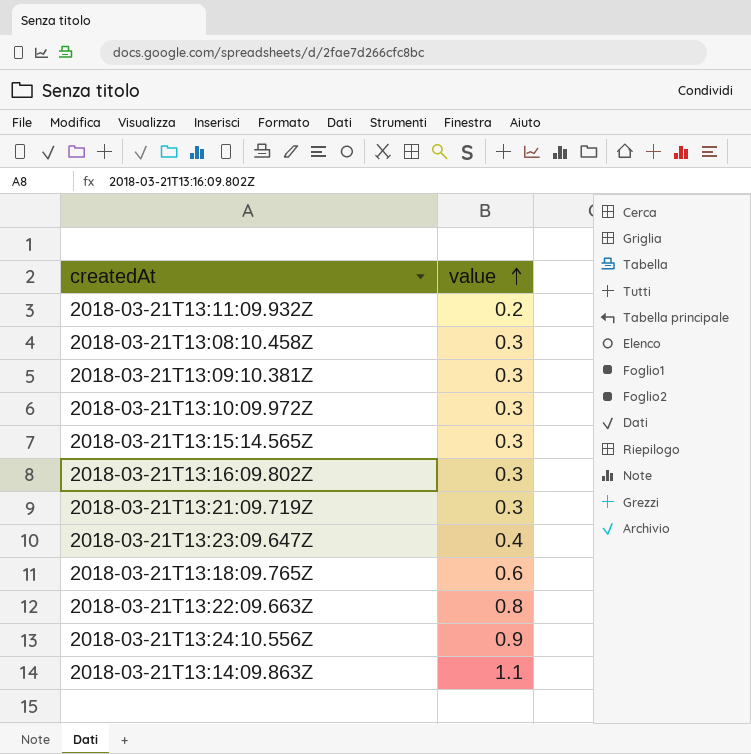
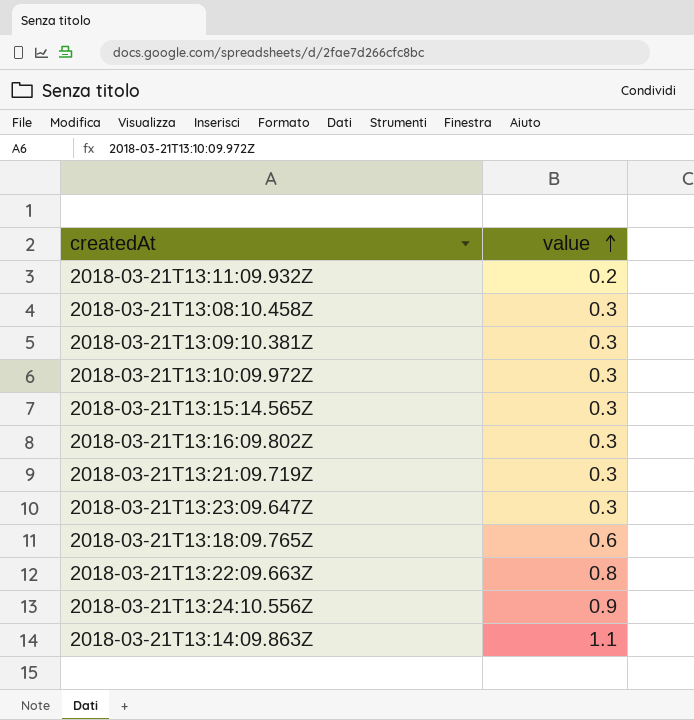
2018-03-21T13:23:09.647Z | value: 0.4 -> 0.3

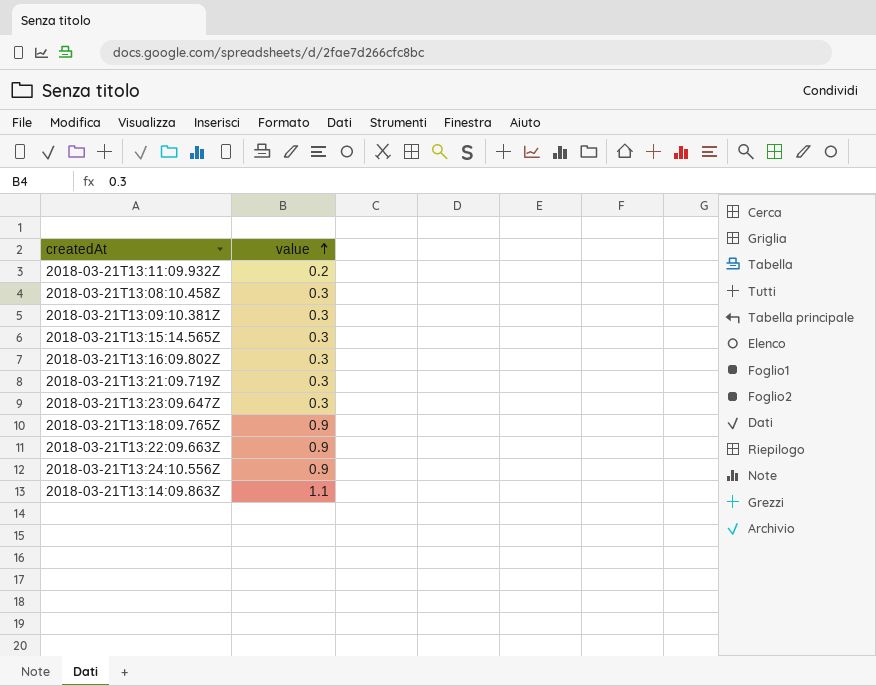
row 2018-03-21T13:10:09.972Z: 0.3 -> none
2018-03-21T13:18:09.765Z | value: 0.6 -> 0.9
2018-03-21T13:22:09.663Z | value: 0.8 -> 0.9

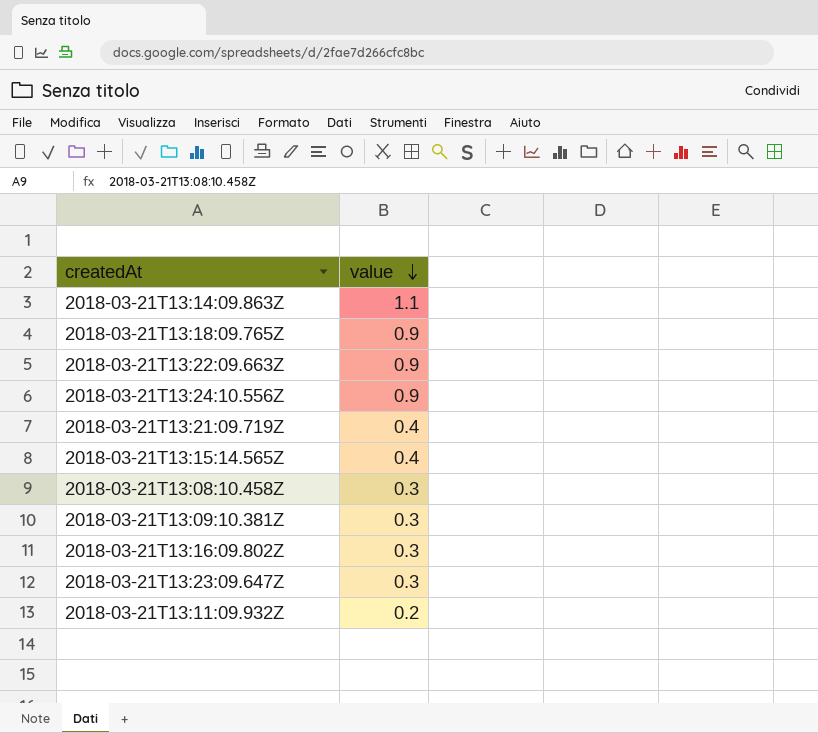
row order: value ascending -> value descending
2018-03-21T13:21:09.719Z | value: 0.3 -> 0.4
2018-03-21T13:15:14.565Z | value: 0.3 -> 0.4

